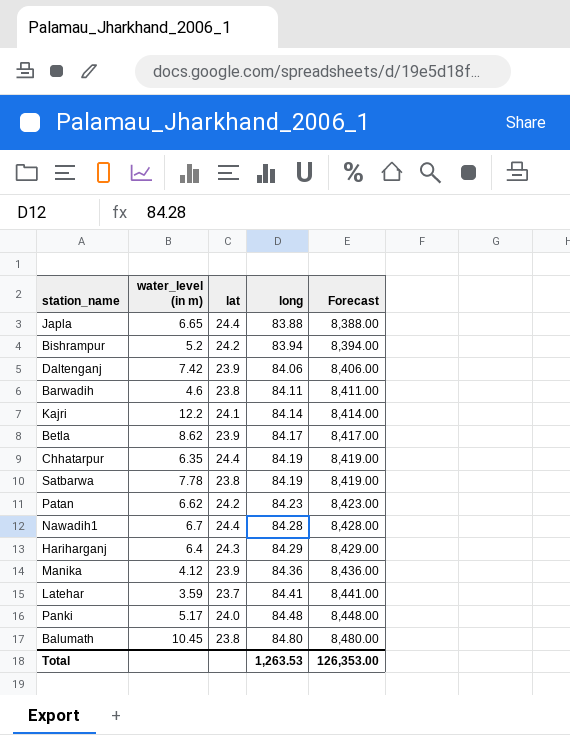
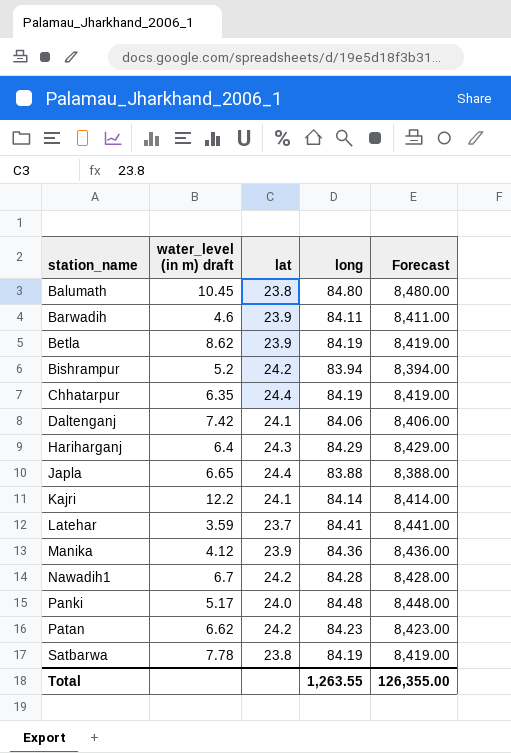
row order: long ascending -> station_name ascending
column name: water_level (in m) -> water_level (in m) draft
Barwadih | lat: 23.8 -> 23.9
Betla | long: 84.17 -> 84.19
Betla | Forecast: 8,417.00 -> 8,419.00
Daltenganj | lat: 23.9 -> 24.1
Nawadih1 | lat: 24.4 -> 24.2
Total | long: 1,263.53 -> 1,263.55
Total | Forecast: 126,353.00 -> 126,355.00

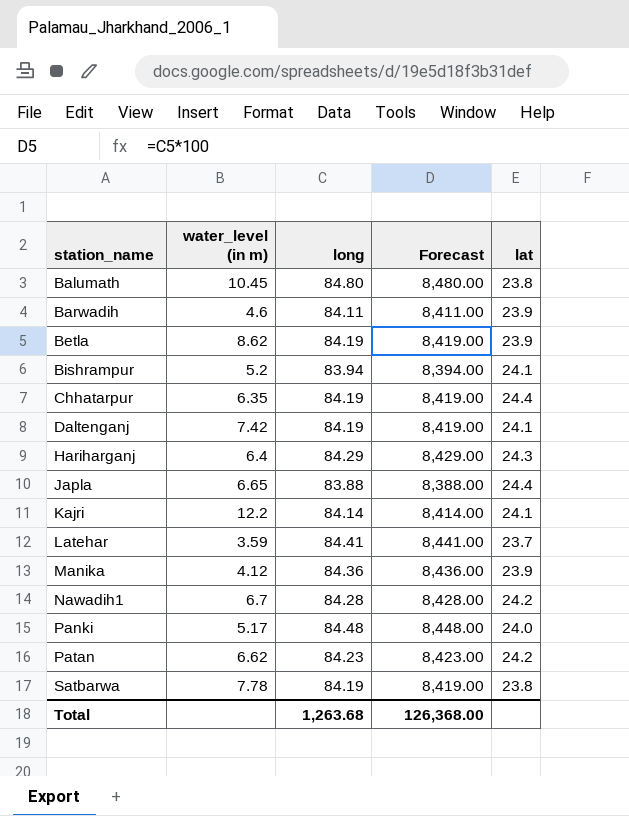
column name: water_level (in m) draft -> water_level (in m)
column lat | position: 3 -> 5
Bishrampur | lat: 24.2 -> 24.1
Daltenganj | long: 84.06 -> 84.19
Daltenganj | Forecast: 8,406.00 -> 8,419.00
Total | long: 1,263.55 -> 1,263.68
Total | Forecast: 126,355.00 -> 126,368.00

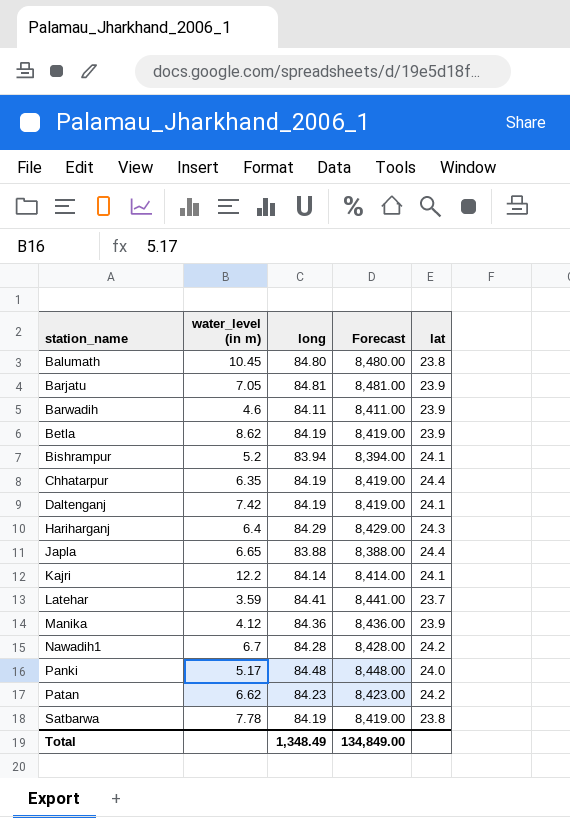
row Barjatu: none -> 7.05 | 84.81 | 8,481.00 | 23.9
Total | long: 1,263.68 -> 1,348.49
Total | Forecast: 126,368.00 -> 134,849.00

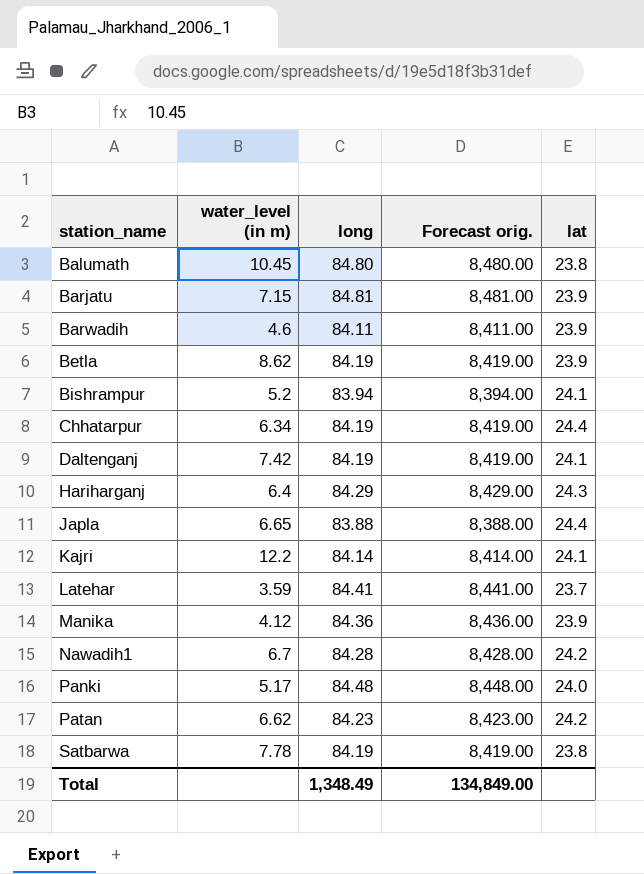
column name: Forecast -> Forecast orig.
Barjatu | water_level (in m): 7.05 -> 7.15
Chhatarpur | water_level (in m): 6.35 -> 6.34

